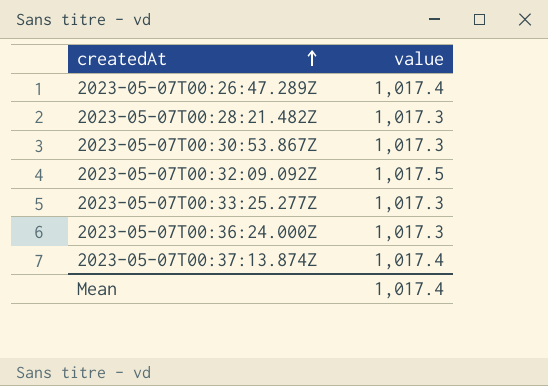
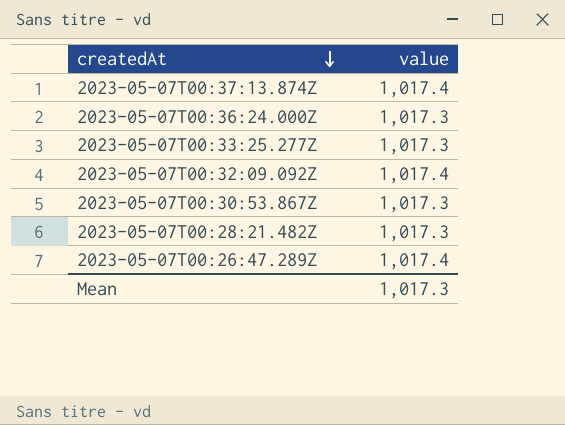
row order: createdAt ascending -> createdAt descending
2023-05-07T00:32:09.092Z | value: 1,017.5 -> 1,017.4
Mean | value: 1,017.4 -> 1,017.3

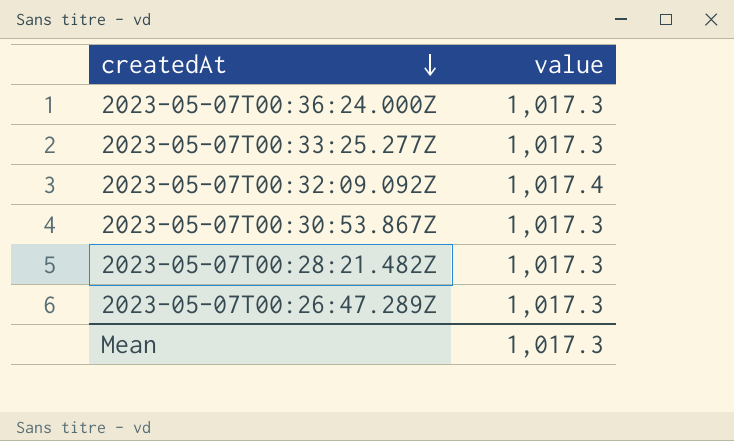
row 2023-05-07T00:37:13.874Z: 1,017.4 -> none
2023-05-07T00:26:47.289Z | value: 1,017.4 -> 1,017.3

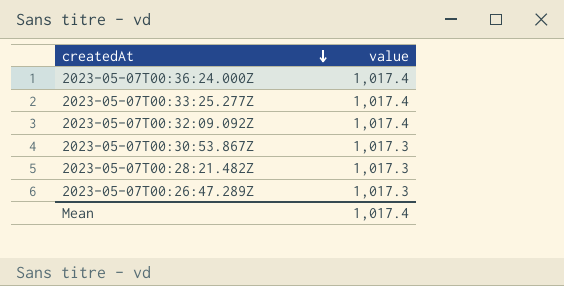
2023-05-07T00:36:24.000Z | value: 1,017.3 -> 1,017.4
2023-05-07T00:33:25.277Z | value: 1,017.3 -> 1,017.4
Mean | value: 1,017.3 -> 1,017.4

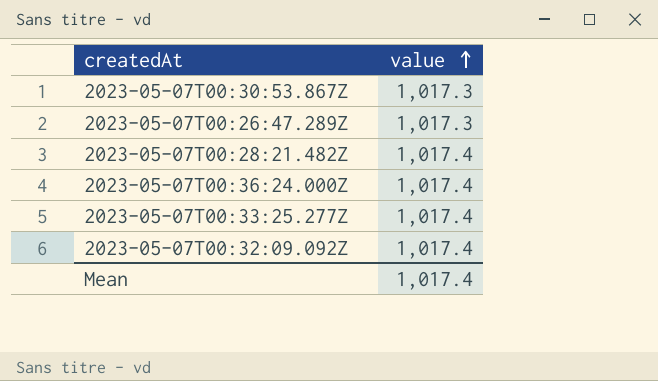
row order: createdAt descending -> value ascending
2023-05-07T00:28:21.482Z | value: 1,017.3 -> 1,017.4

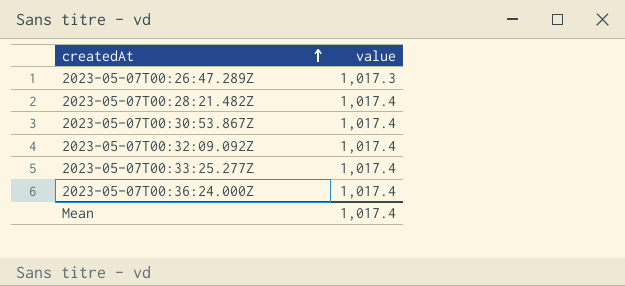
row order: value ascending -> createdAt ascending
2023-05-07T00:30:53.867Z | value: 1,017.3 -> 1,017.4

